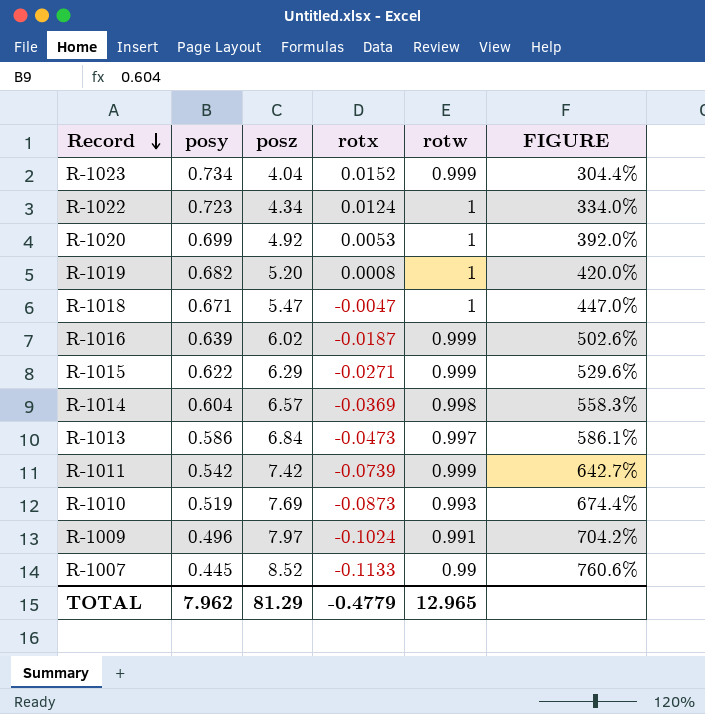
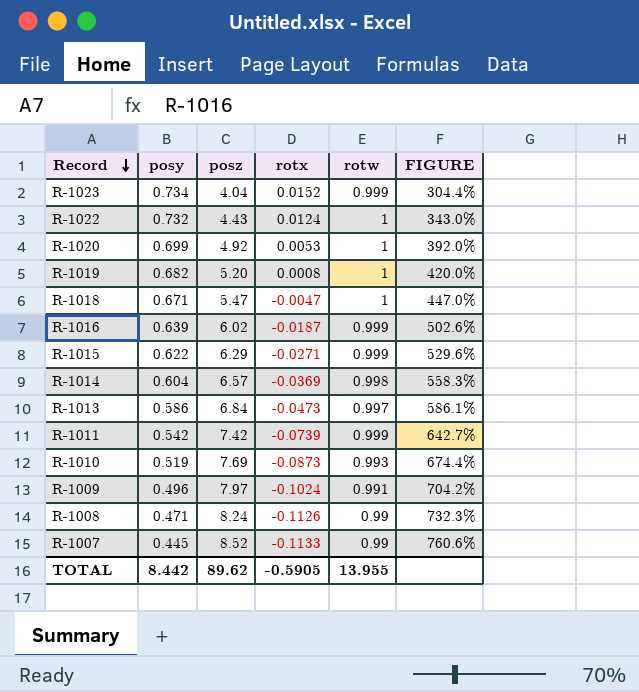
R-1022 | posy: 0.723 -> 0.732
R-1022 | posz: 4.34 -> 4.43
R-1022 | FIGURE: 334.0% -> 343.0%
row R-1008: none -> 0.471 | 8.24 | -0.1126 | 0.99 | 732.3%
TOTAL | posy: 7.962 -> 8.442
TOTAL | posz: 81.29 -> 89.62
TOTAL | rotx: -0.4779 -> -0.5905
TOTAL | rotw: 12.965 -> 13.955

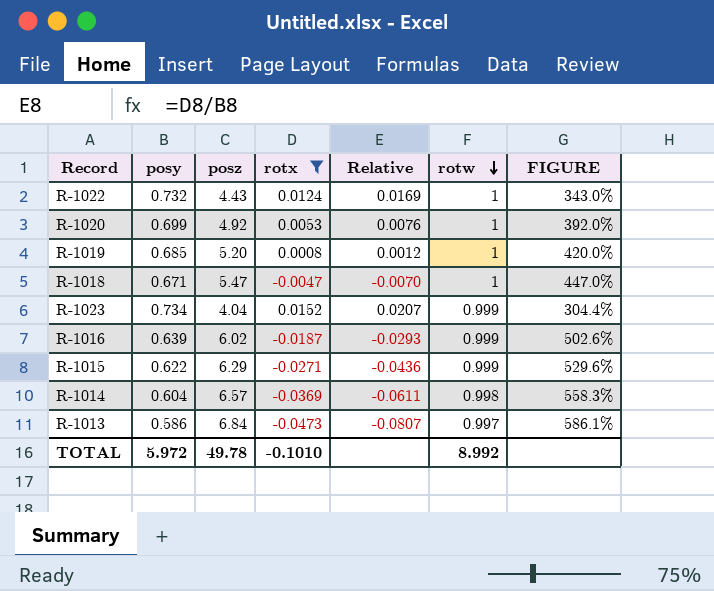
filter: none -> rotx >= -0.0473
row order: Record descending -> rotw descending
column Relative | formula: none -> [rotx] / [posy]
R-1019 | posy: 0.682 -> 0.685
TOTAL | posy: 8.442 -> 5.972
TOTAL | posz: 89.62 -> 49.78
TOTAL | rotx: -0.5905 -> -0.1010
TOTAL | rotw: 13.955 -> 8.992

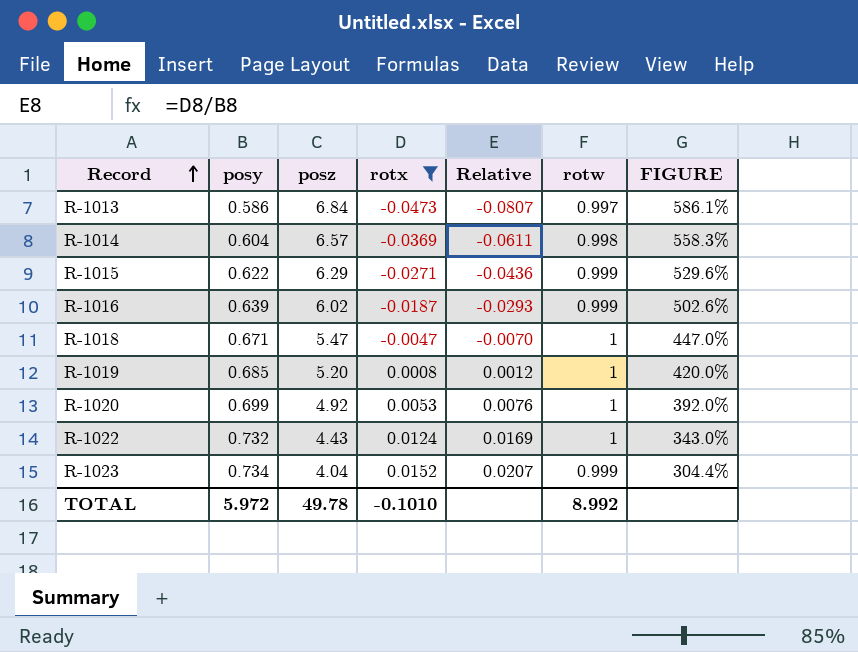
row order: rotw descending -> Record ascending

